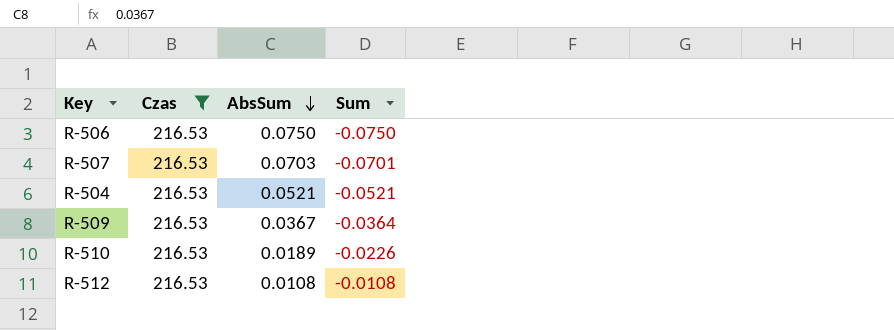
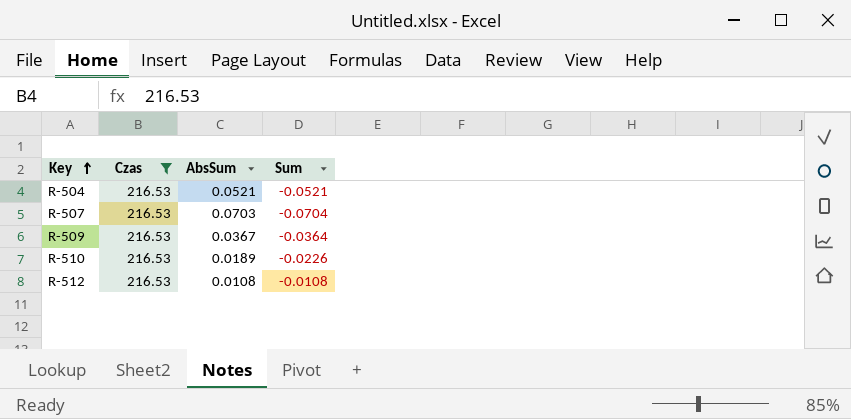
row order: AbsSum descending -> Key ascending
row R-506: 216.53 | 0.0750 | -0.0750 -> none
R-507 | Sum: -0.0701 -> -0.0704

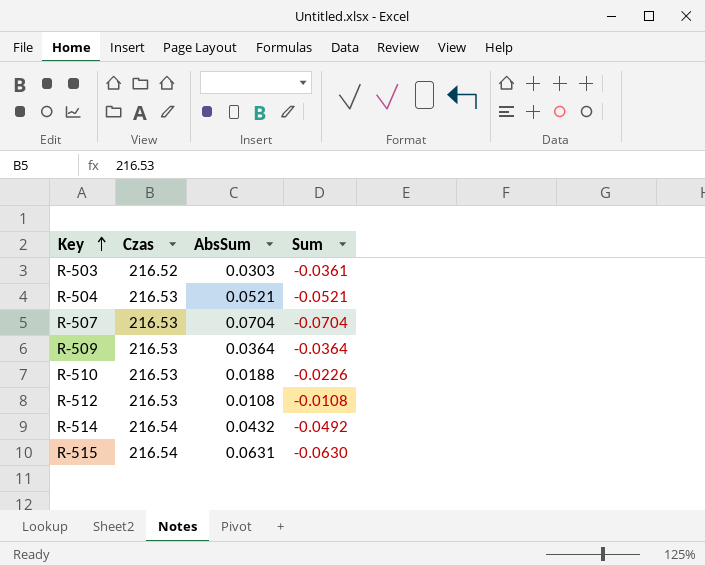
filter: Czas = 216.53 -> none
R-507 | AbsSum: 0.0703 -> 0.0704
R-509 | AbsSum: 0.0367 -> 0.0364
R-510 | AbsSum: 0.0189 -> 0.0188

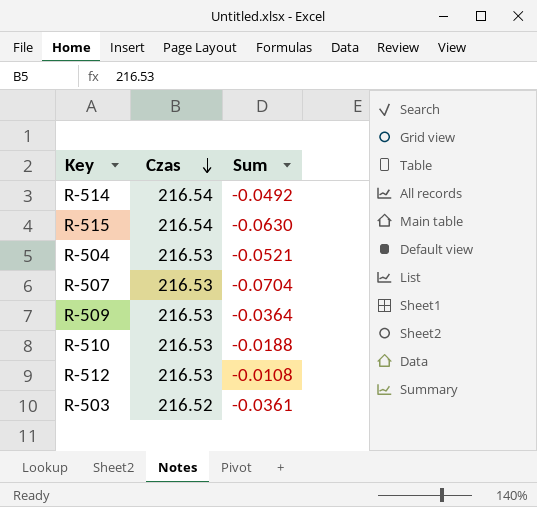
row order: Key ascending -> Czas descending
column AbsSum | position: 3 -> none
R-510 | Sum: -0.0226 -> -0.0188

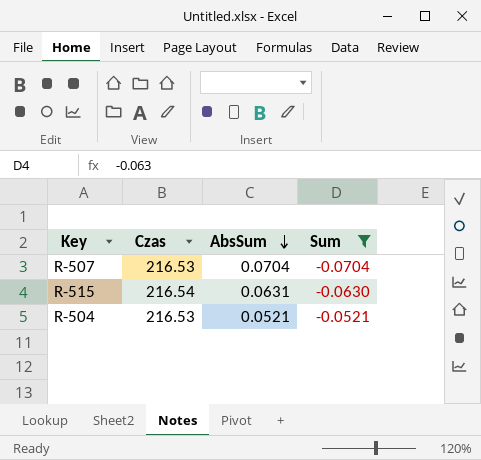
filter: none -> Sum <= -0.0521
row order: Czas descending -> AbsSum descending
column AbsSum | position: none -> 3

